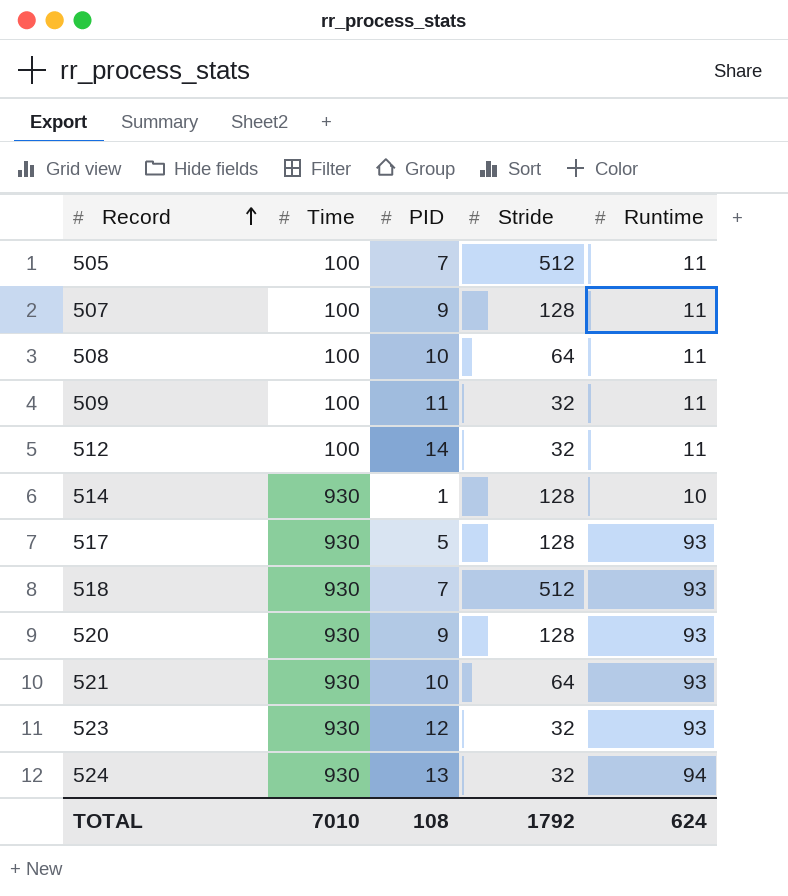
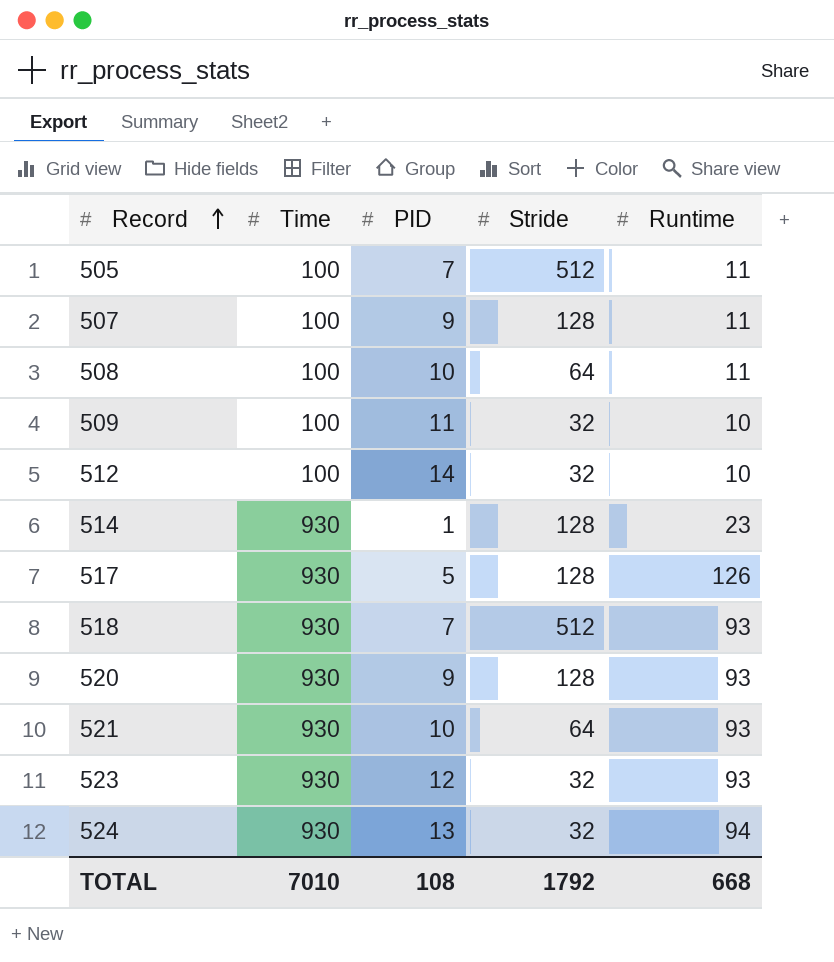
509 | Runtime: 11 -> 10
512 | Runtime: 11 -> 10
514 | Runtime: 10 -> 23
517 | Runtime: 93 -> 126
TOTAL | Runtime: 624 -> 668

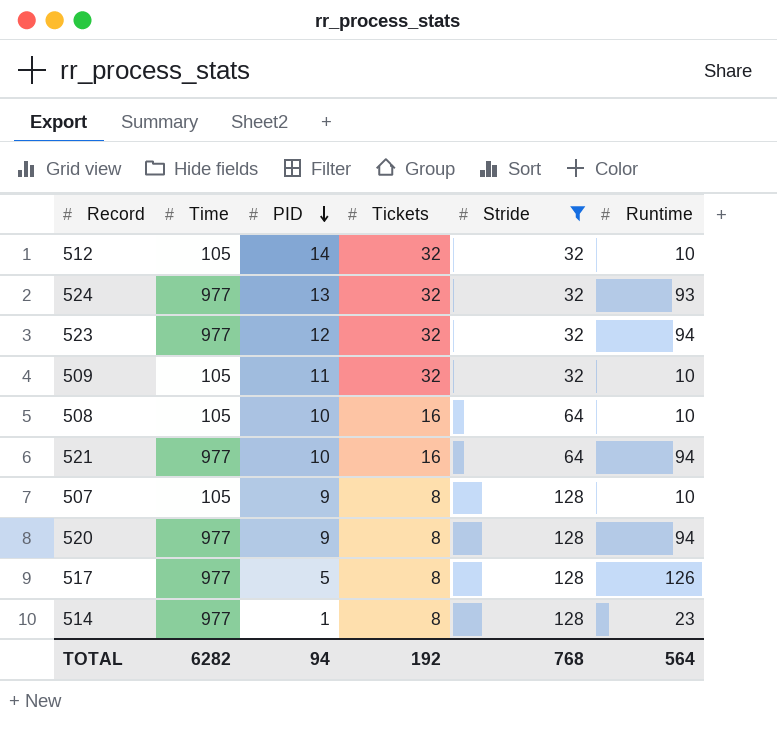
filter: none -> Stride != 512
row order: Record ascending -> PID descending
column Tickets | position: none -> 4
512 | Time: 100 -> 105
524 | Time: 930 -> 977
524 | Runtime: 94 -> 93
523 | Time: 930 -> 977
523 | Runtime: 93 -> 94
509 | Time: 100 -> 105
508 | Time: 100 -> 105
508 | Runtime: 11 -> 10
521 | Time: 930 -> 977
521 | Runtime: 93 -> 94
507 | Time: 100 -> 105
507 | Runtime: 11 -> 10
520 | Time: 930 -> 977
520 | Runtime: 93 -> 94
517 | Time: 930 -> 977
514 | Time: 930 -> 977
TOTAL | Time: 7010 -> 6282
TOTAL | PID: 108 -> 94
TOTAL | Stride: 1792 -> 768
TOTAL | Runtime: 668 -> 564

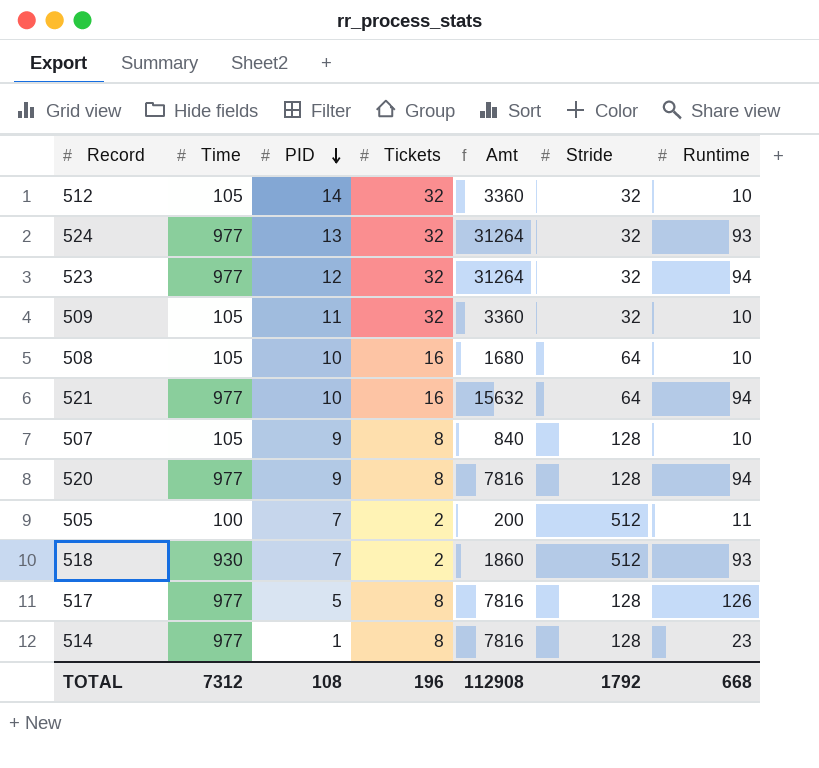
filter: Stride != 512 -> none
column Amt | formula: none -> [Time] * [Tickets]
TOTAL | Time: 6282 -> 7312
TOTAL | PID: 94 -> 108
TOTAL | Tickets: 192 -> 196
TOTAL | Stride: 768 -> 1792
TOTAL | Runtime: 564 -> 668

